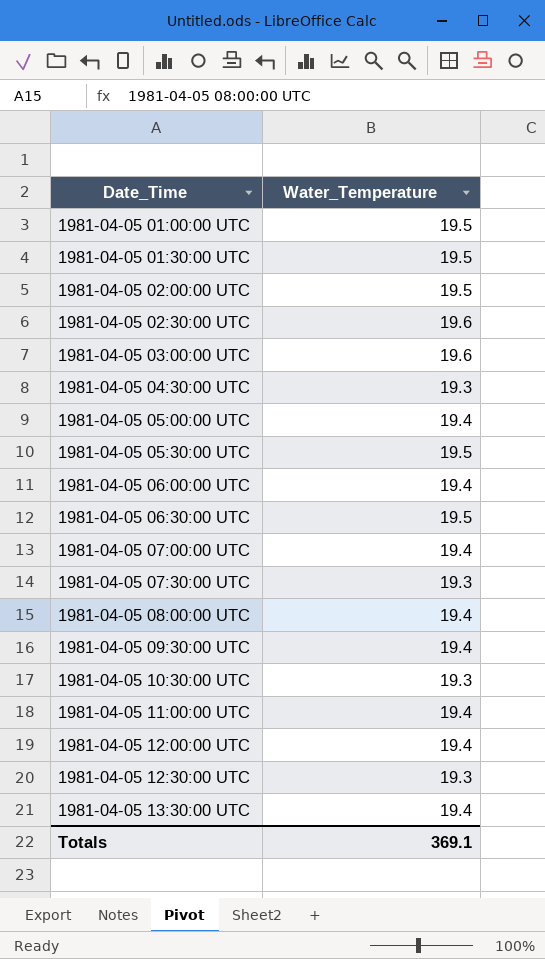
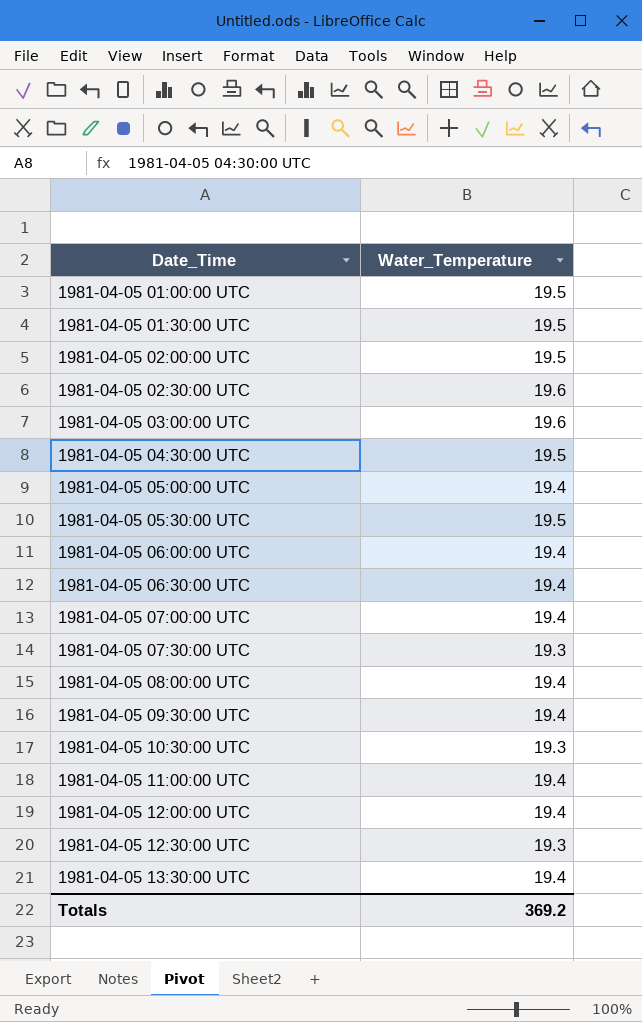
1981-04-05 04:30:00 UTC | Water_Temperature: 19.3 -> 19.5
1981-04-05 06:30:00 UTC | Water_Temperature: 19.5 -> 19.4
Totals | Water_Temperature: 369.1 -> 369.2

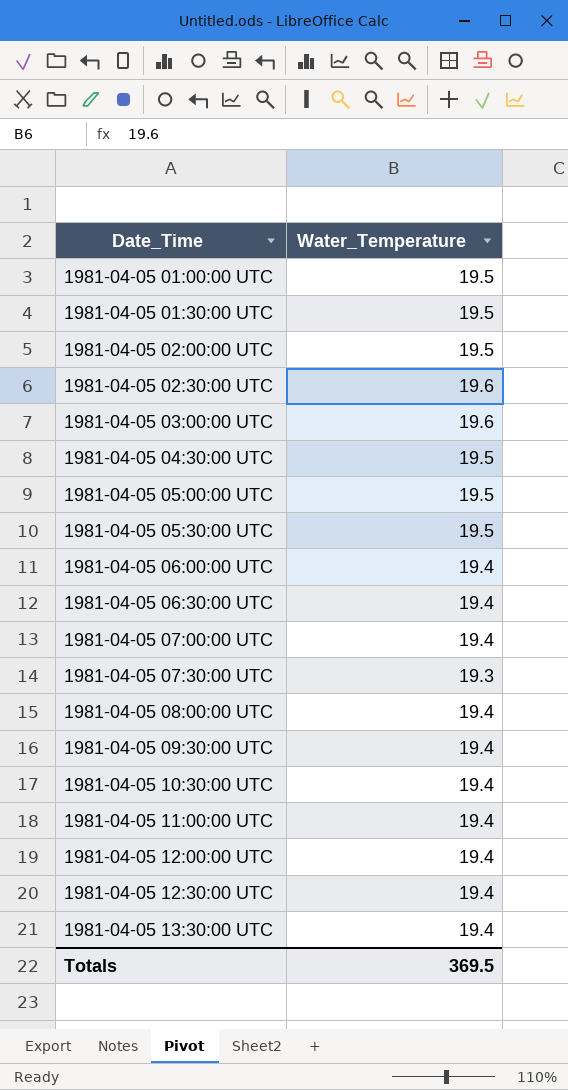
1981-04-05 05:00:00 UTC | Water_Temperature: 19.4 -> 19.5
1981-04-05 10:30:00 UTC | Water_Temperature: 19.3 -> 19.4
1981-04-05 12:30:00 UTC | Water_Temperature: 19.3 -> 19.4
Totals | Water_Temperature: 369.2 -> 369.5

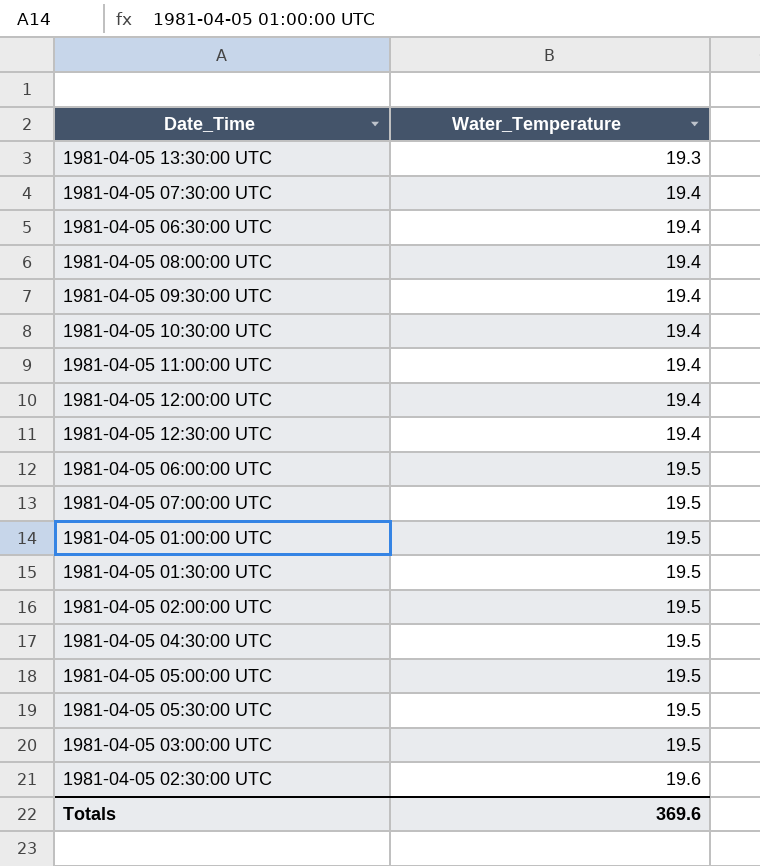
row order: Date_Time ascending -> Water_Temperature ascending
1981-04-05 13:30:00 UTC | Water_Temperature: 19.4 -> 19.3
1981-04-05 07:30:00 UTC | Water_Temperature: 19.3 -> 19.4
1981-04-05 06:00:00 UTC | Water_Temperature: 19.4 -> 19.5
1981-04-05 07:00:00 UTC | Water_Temperature: 19.4 -> 19.5
1981-04-05 03:00:00 UTC | Water_Temperature: 19.6 -> 19.5
Totals | Water_Temperature: 369.5 -> 369.6

